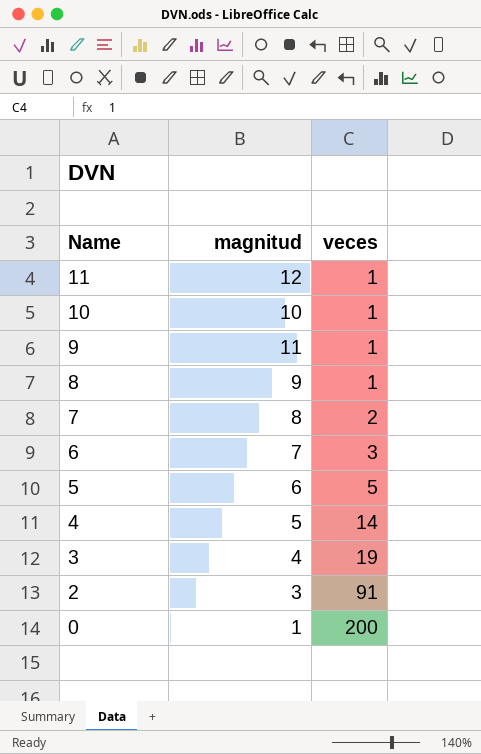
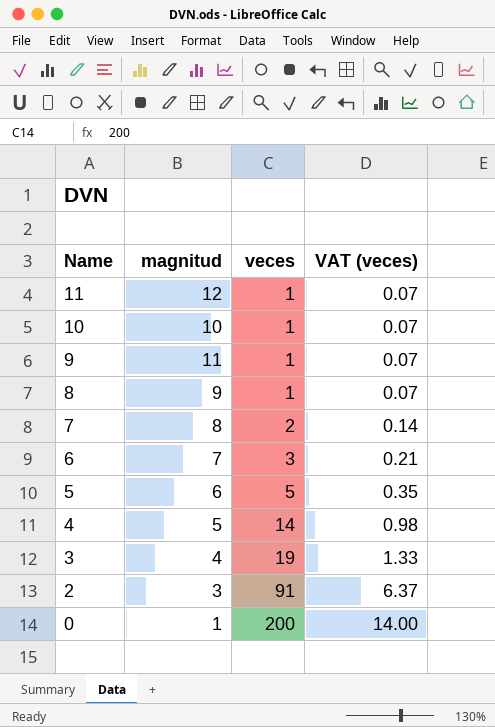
column VAT (veces) | formula: none -> [veces] * 0.07

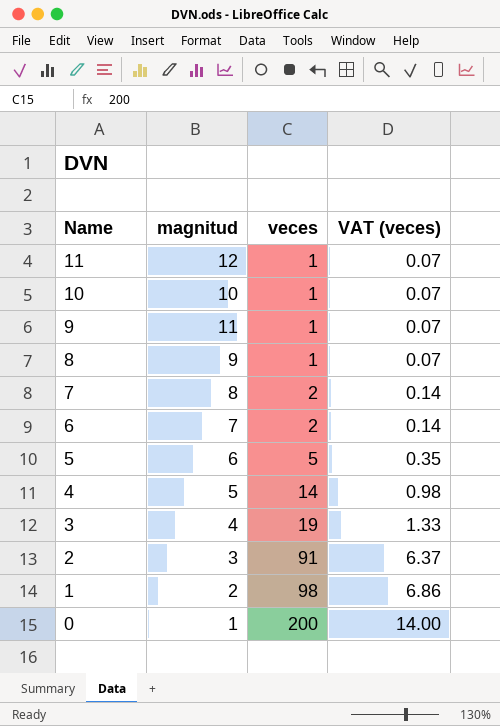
6 | veces: 3 -> 2
6 | VAT (veces): 0.21 -> 0.14
row 1: none -> 2 | 98 | 6.86

